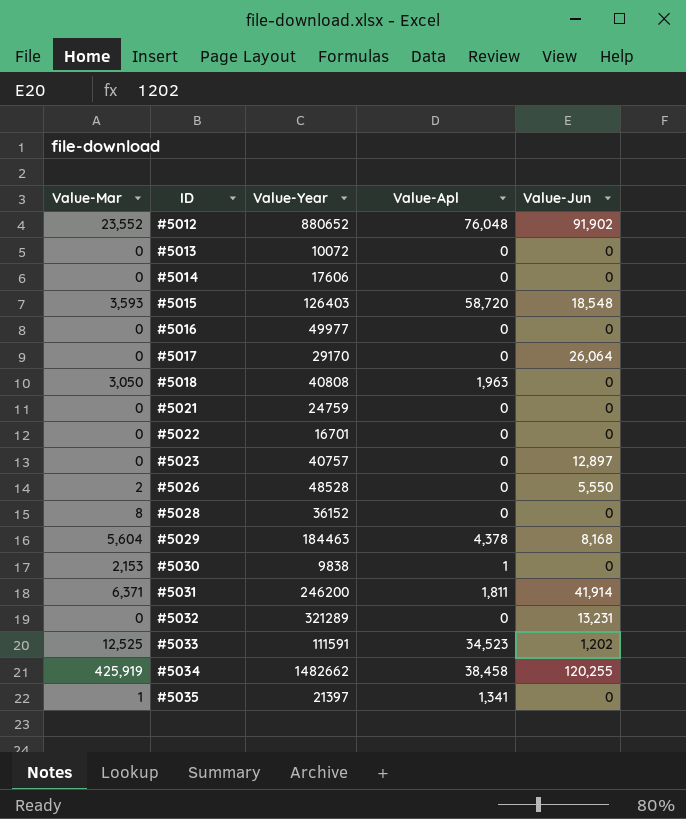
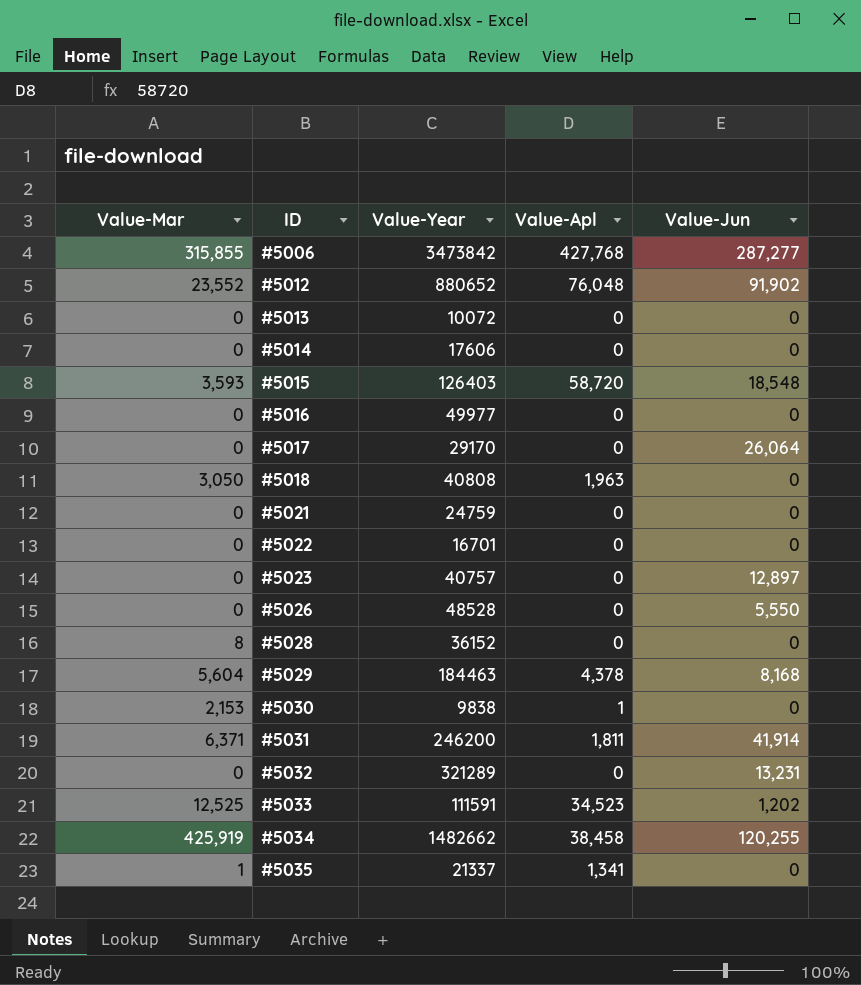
row #5006: none -> 315,855 | 3473842 | 427,768 | 287,277
#5026 | Value-Mar: 2 -> 0
#5035 | Value-Year: 21397 -> 21337

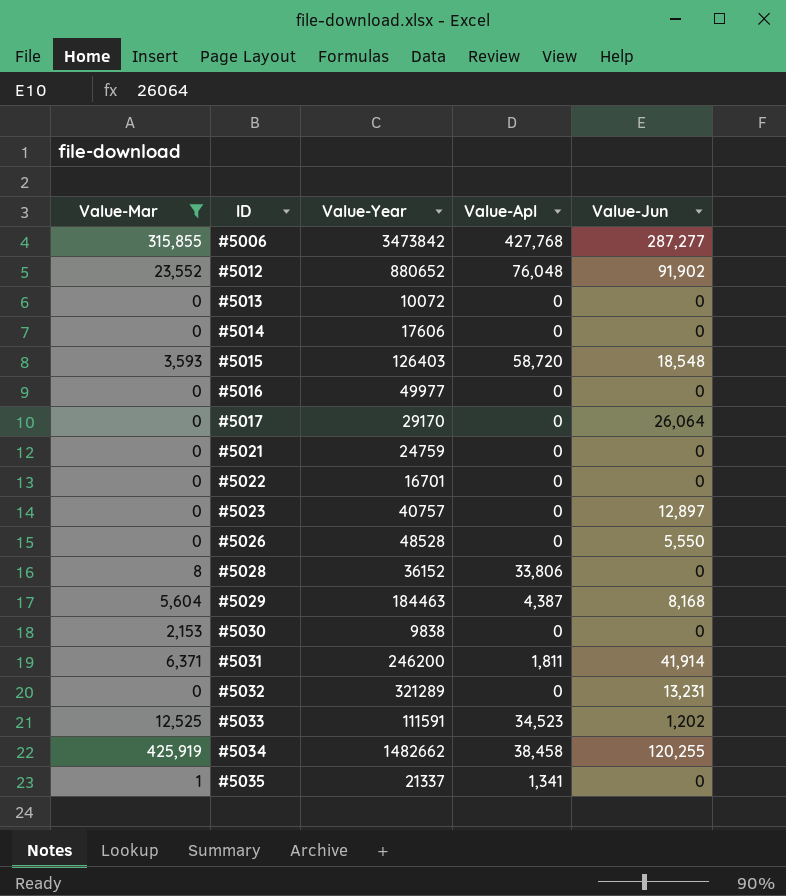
filter: none -> Value-Mar != 3,050
#5028 | Value-Apl: 0 -> 33,806
#5029 | Value-Apl: 4,378 -> 4,387
#5030 | Value-Apl: 1 -> 0

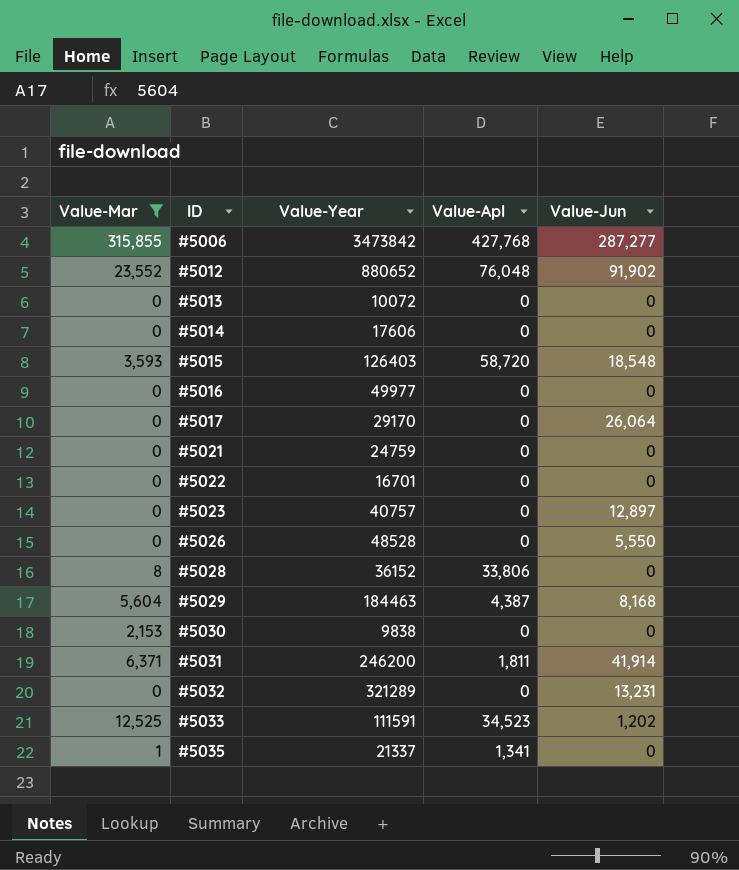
row #5034: 425,919 | 1482662 | 38,458 | 120,255 -> none

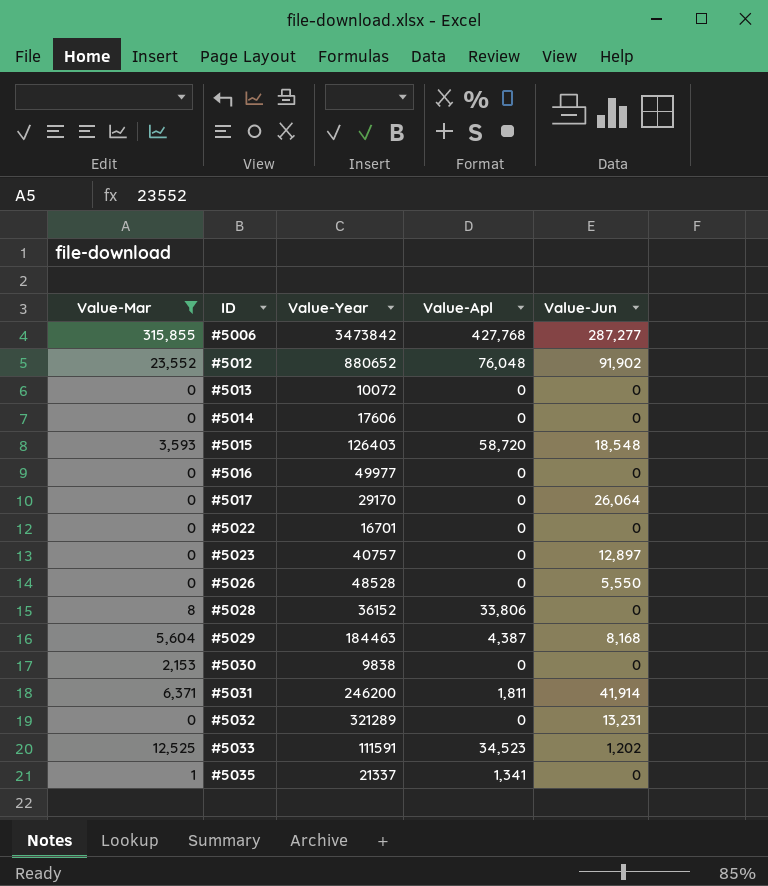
row #5021: 0 | 24759 | 0 | 0 -> none

